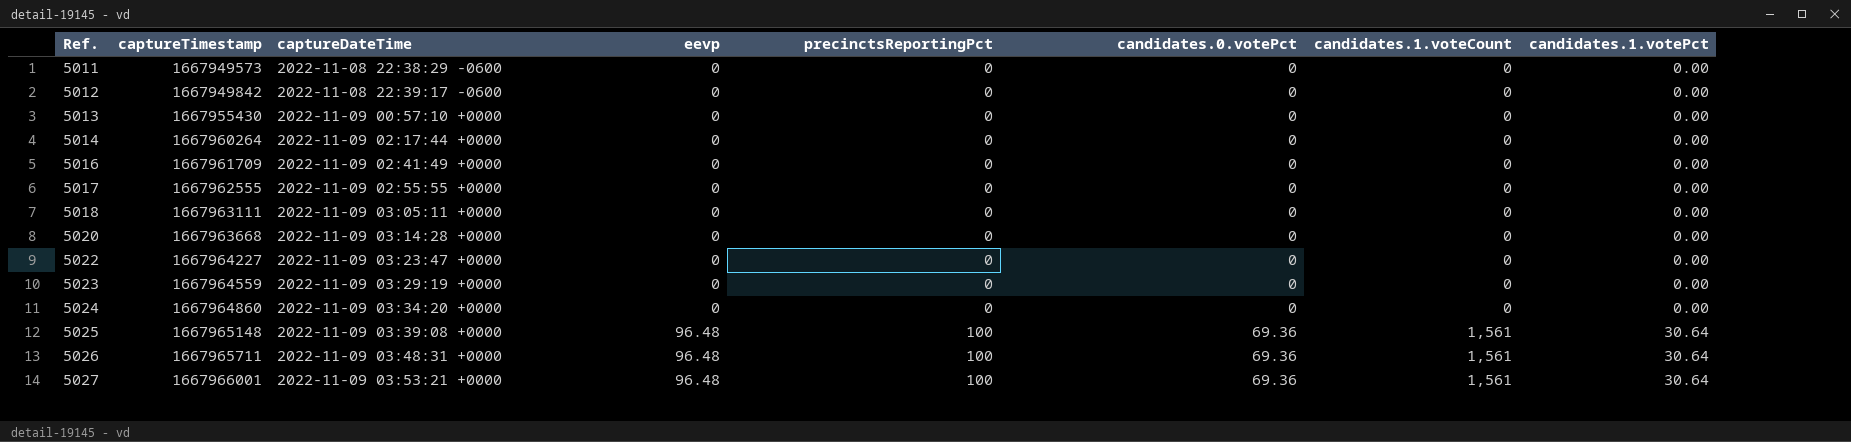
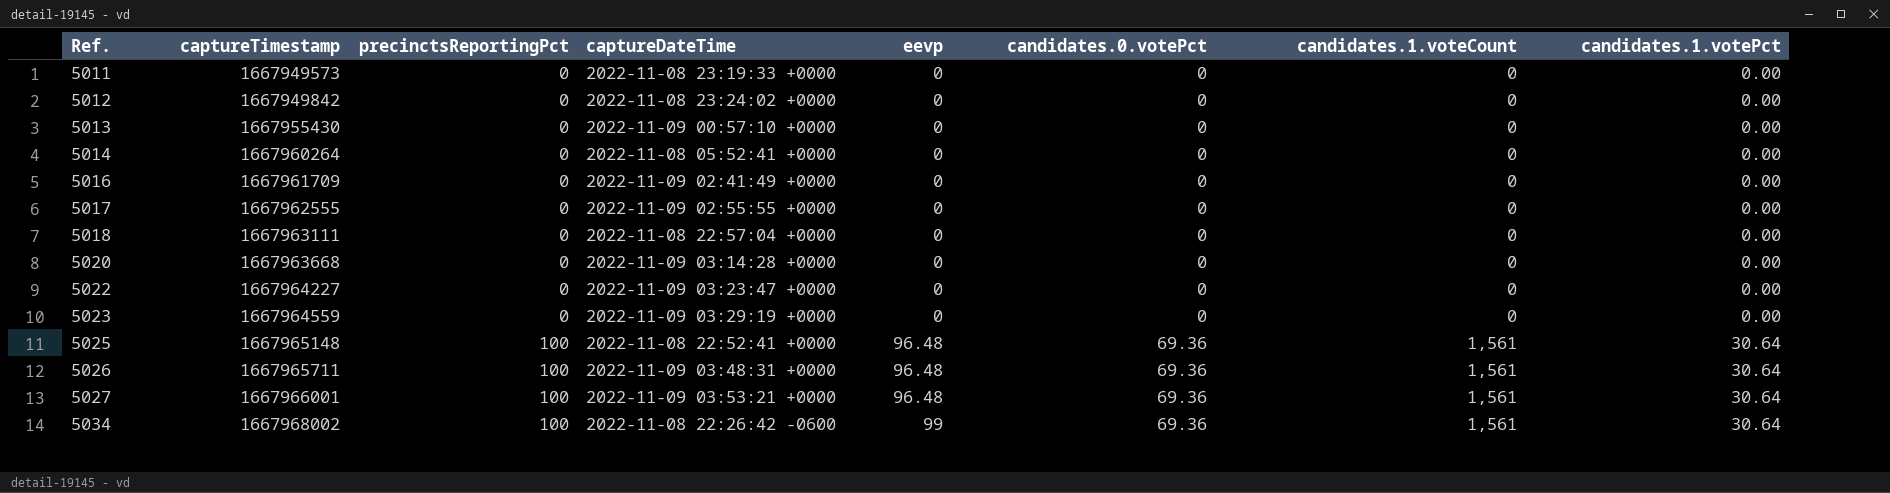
column precinctsReportingPct | position: 5 -> 3
row 5024: 1667964860 | 2022-11-09 03:34:20 +0000 | 0 | 0 | 0 | 0 | 0.00 -> none
5011 | captureDateTime: 2022-11-08 22:38:29 -0600 -> 2022-11-08 23:19:33 +0000
5012 | captureDateTime: 2022-11-08 22:39:17 -0600 -> 2022-11-08 23:24:02 +0000
5014 | captureDateTime: 2022-11-09 02:17:44 +0000 -> 2022-11-08 05:52:41 +0000
5018 | captureDateTime: 2022-11-09 03:05:11 +0000 -> 2022-11-08 22:57:04 +0000
5025 | captureDateTime: 2022-11-09 03:39:08 +0000 -> 2022-11-08 22:52:41 +0000
row 5034: none -> 1667968002 | 100 | 2022-11-08 22:26:42 -0600 | 99 | 69.36 | 1,561 | 30.64

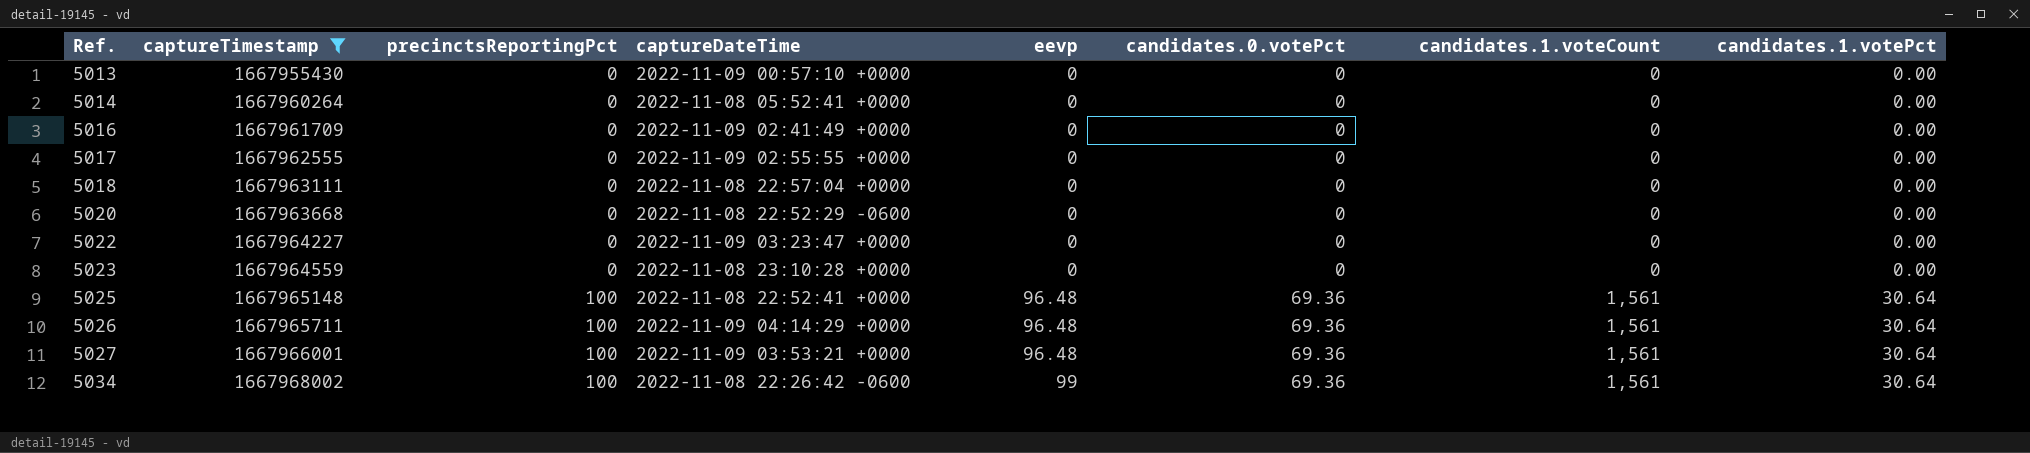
filter: none -> captureTimestamp >= 1667955430
5020 | captureDateTime: 2022-11-09 03:14:28 +0000 -> 2022-11-08 22:52:29 -0600
5023 | captureDateTime: 2022-11-09 03:29:19 +0000 -> 2022-11-08 23:10:28 +0000
5026 | captureDateTime: 2022-11-09 03:48:31 +0000 -> 2022-11-09 04:14:29 +0000

